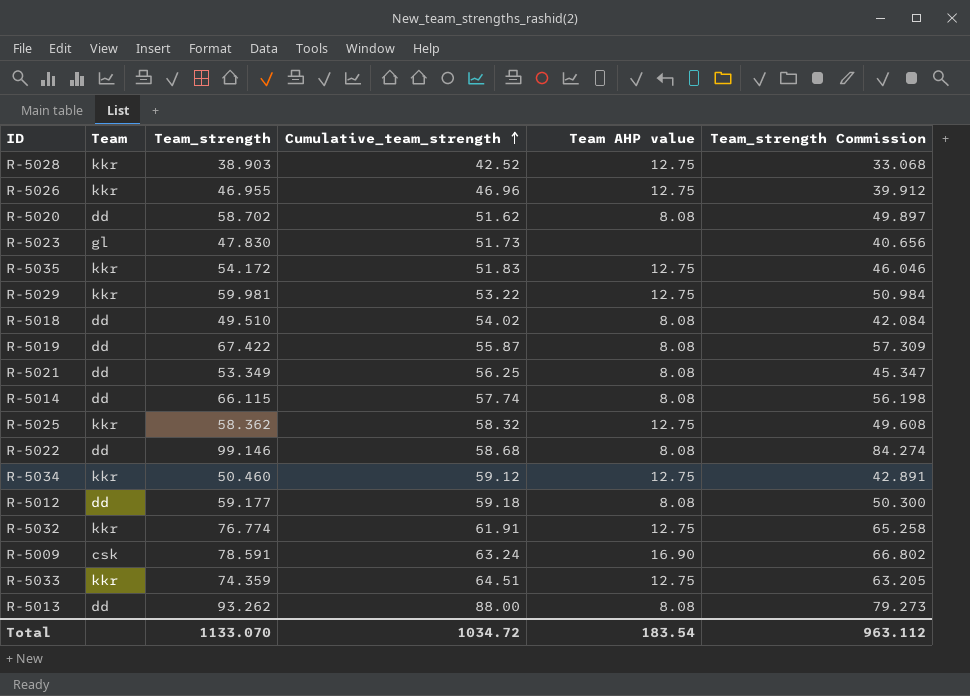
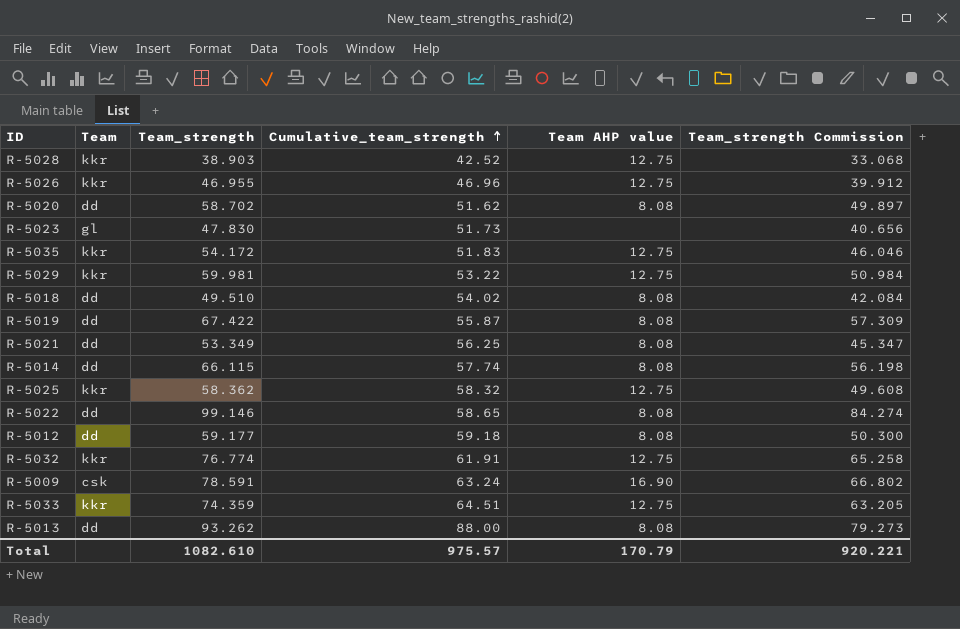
row R-5034: kkr | 50.460 | 59.12 | 12.75 | 42.891 -> none
R-5022 | Cumulative_team_strength: 58.68 -> 58.65
Total | Team_strength: 1133.070 -> 1082.610
Total | Cumulative_team_strength: 1034.72 -> 975.57
Total | Team AHP value: 183.54 -> 170.79
Total | Team_strength Commission: 963.112 -> 920.221

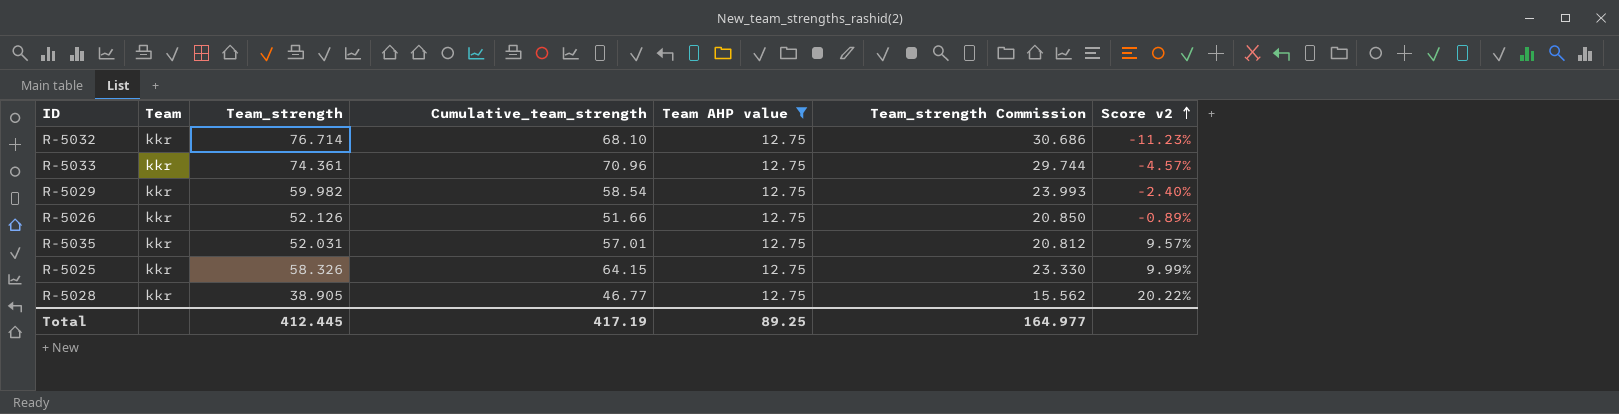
filter: none -> Team AHP value = 12.75
row order: Cumulative_team_strength ascending -> Score v2 ascending
column Team_strength Commission | formula: [Team_strength] * 0.85 -> [Team_strength] * 0.4
column Score v2 | formula: none -> ([Cumulative_team_strength] - [Team_strength]) / [Team_strength]
R-5032 | Team_strength: 76.774 -> 76.714
R-5032 | Cumulative_team_strength: 61.91 -> 68.10
R-5033 | Team_strength: 74.359 -> 74.361
R-5033 | Cumulative_team_strength: 64.51 -> 70.96
R-5029 | Team_strength: 59.981 -> 59.982
R-5029 | Cumulative_team_strength: 53.22 -> 58.54
R-5026 | Team_strength: 46.955 -> 52.126
R-5026 | Cumulative_team_strength: 46.96 -> 51.66
R-5035 | Team_strength: 54.172 -> 52.031
R-5035 | Cumulative_team_strength: 51.83 -> 57.01
R-5025 | Team_strength: 58.362 -> 58.326
R-5025 | Cumulative_team_strength: 58.32 -> 64.15
R-5028 | Team_strength: 38.903 -> 38.905
R-5028 | Cumulative_team_strength: 42.52 -> 46.77
Total | Team_strength: 1082.610 -> 412.445
Total | Cumulative_team_strength: 975.57 -> 417.19
Total | Team AHP value: 170.79 -> 89.25
Total | Team_strength Commission: 920.221 -> 164.977

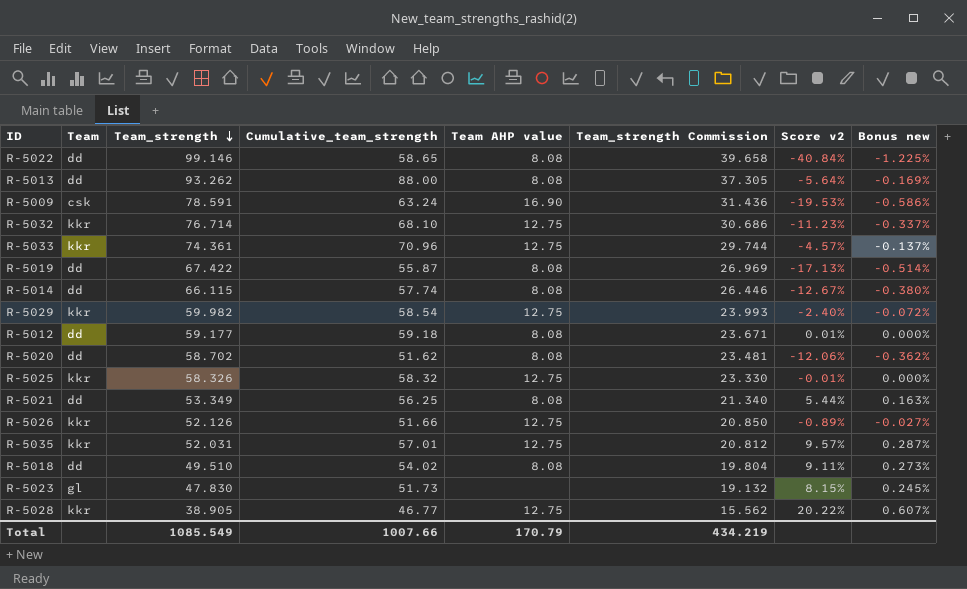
filter: Team AHP value = 12.75 -> none
row order: Score v2 ascending -> Team_strength descending
column Bonus new | formula: none -> [Score v2] * 0.03
R-5025 | Cumulative_team_strength: 64.15 -> 58.32
R-5025 | Score v2: 9.99% -> -0.01%
Total | Team_strength: 412.445 -> 1085.549
Total | Cumulative_team_strength: 417.19 -> 1007.66
Total | Team AHP value: 89.25 -> 170.79
Total | Team_strength Commission: 164.977 -> 434.219

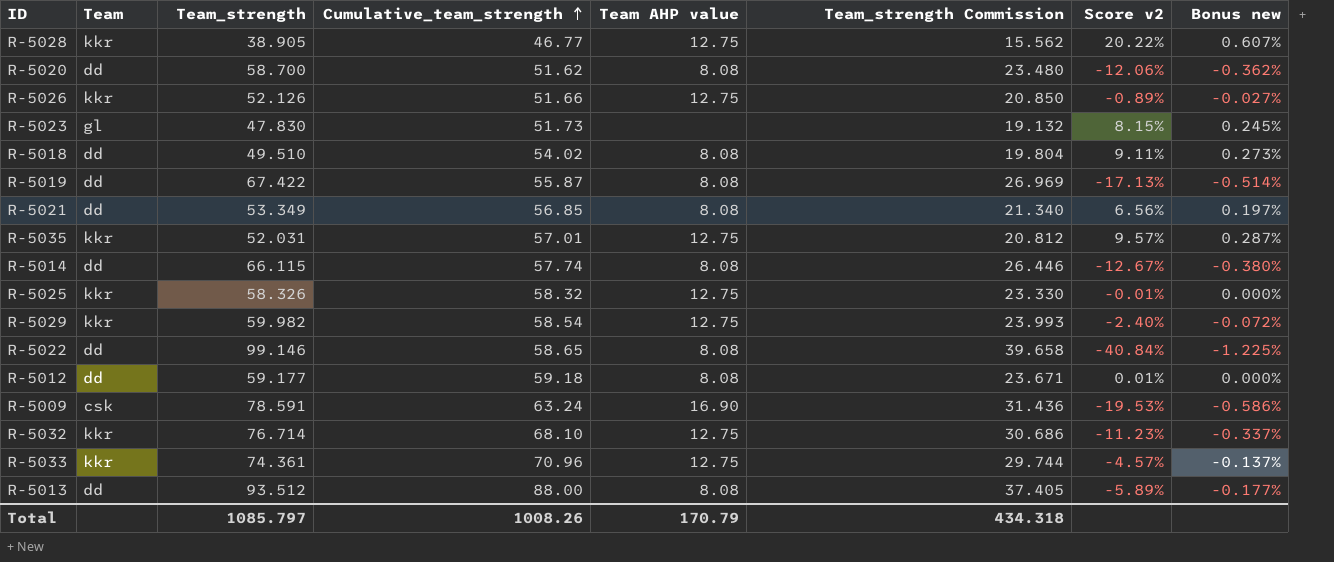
row order: Team_strength descending -> Cumulative_team_strength ascending
R-5020 | Team_strength: 58.702 -> 58.700
R-5020 | Team_strength Commission: 23.481 -> 23.480
R-5021 | Cumulative_team_strength: 56.25 -> 56.85
R-5021 | Score v2: 5.44% -> 6.56%
R-5021 | Bonus new: 0.163% -> 0.197%
R-5013 | Team_strength: 93.262 -> 93.512
R-5013 | Team_strength Commission: 37.305 -> 37.405
R-5013 | Score v2: -5.64% -> -5.89%
R-5013 | Bonus new: -0.169% -> -0.177%
Total | Team_strength: 1085.549 -> 1085.797
Total | Cumulative_team_strength: 1007.66 -> 1008.26
Total | Team_strength Commission: 434.219 -> 434.318

